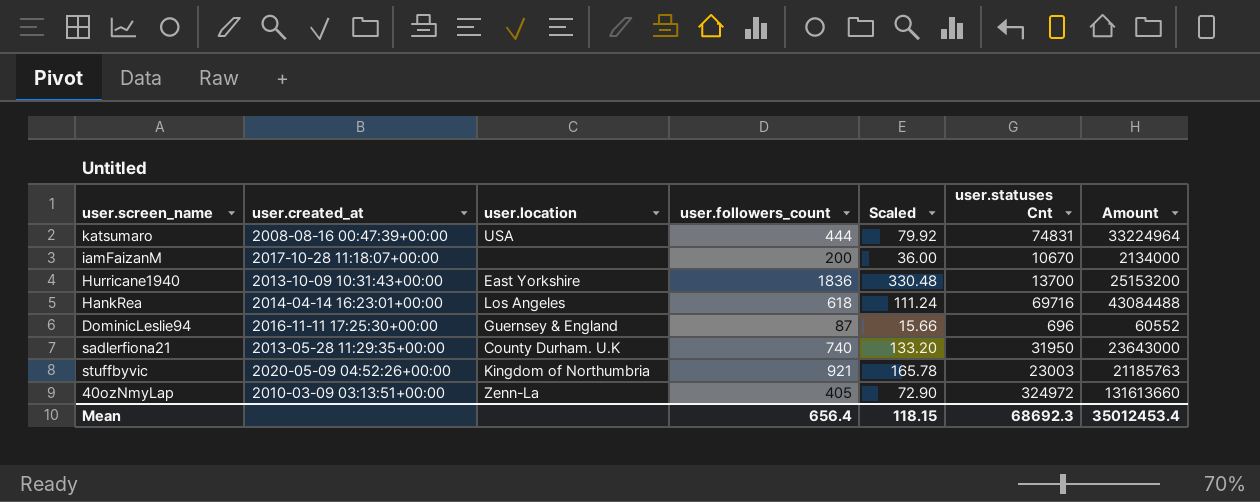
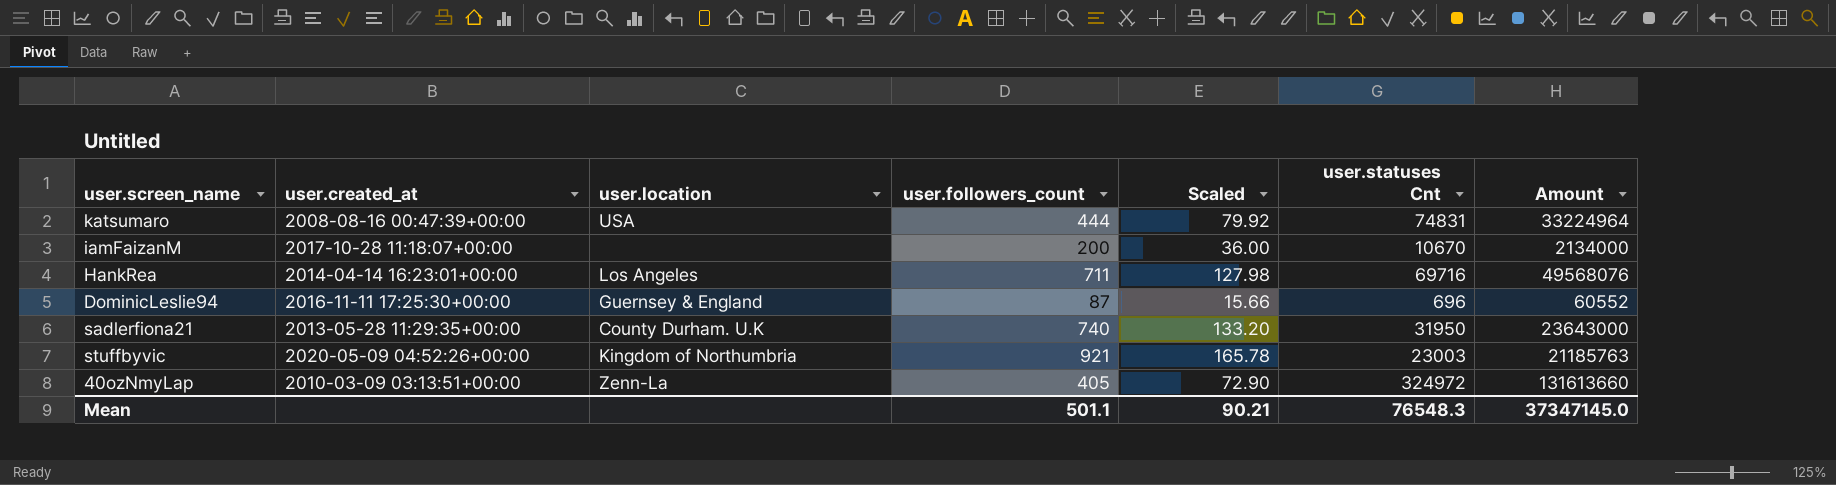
row Hurricane1940: 2013-10-09 10:31:43+00:00 | East Yorkshire | 1836 | 330.48 | 13700 | 25153200 -> none
HankRea | user.followers_count: 618 -> 711
HankRea | Scaled: 111.24 -> 127.98
HankRea | Amount: 43084488 -> 49568076
Mean | user.followers_count: 656.4 -> 501.1
Mean | Scaled: 118.15 -> 90.21
Mean | user.statuses Cnt: 68692.3 -> 76548.3
Mean | Amount: 35012453.4 -> 37347145.0

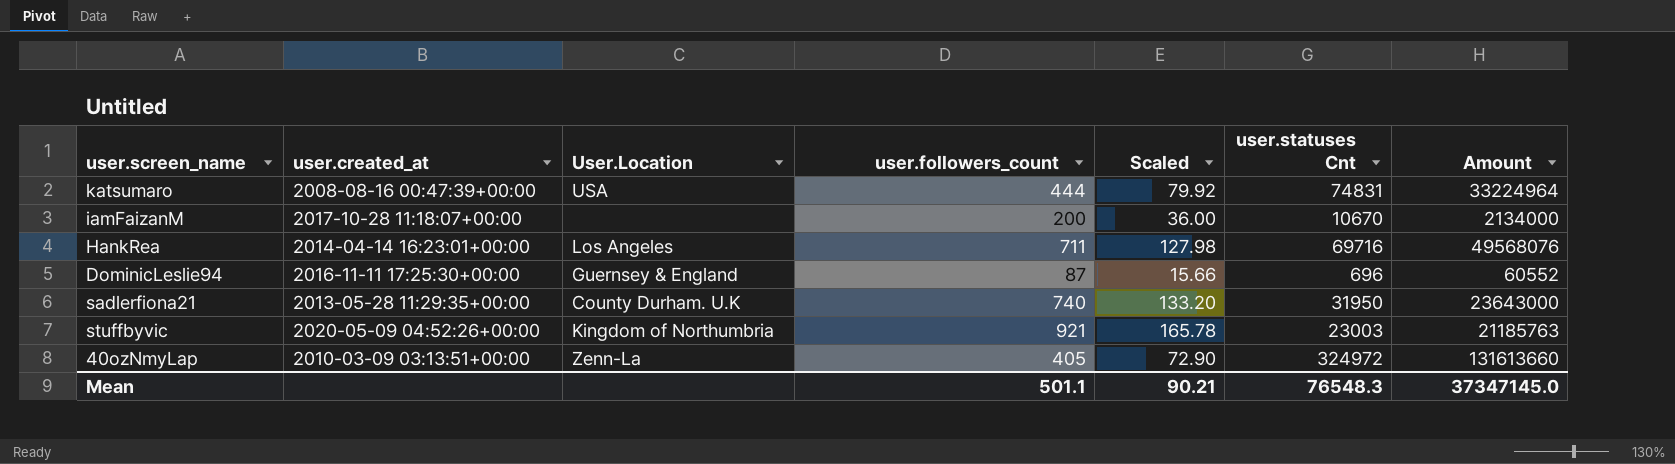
column name: user.location -> User.Location

